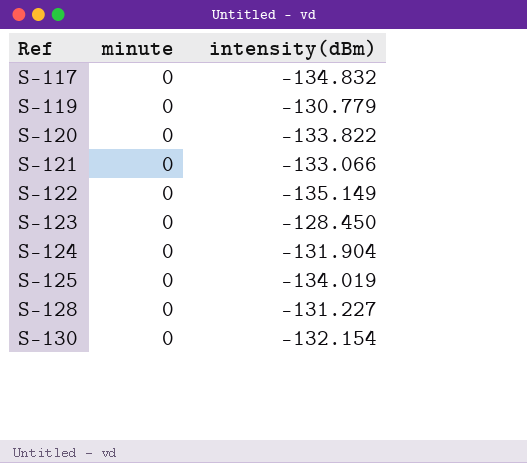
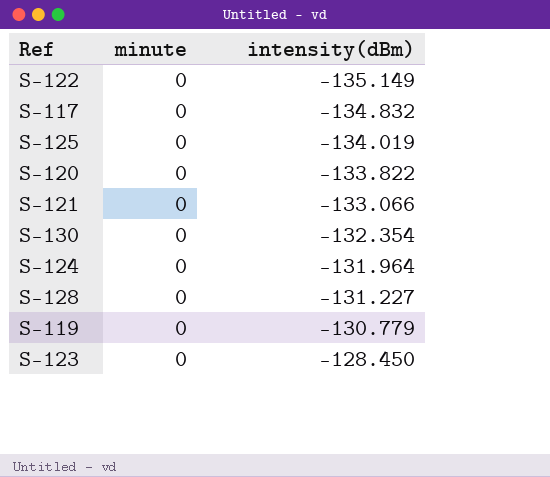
row order: Ref ascending -> intensity(dBm) ascending
S-130 | intensity(dBm): -132.154 -> -132.354
S-124 | intensity(dBm): -131.904 -> -131.964

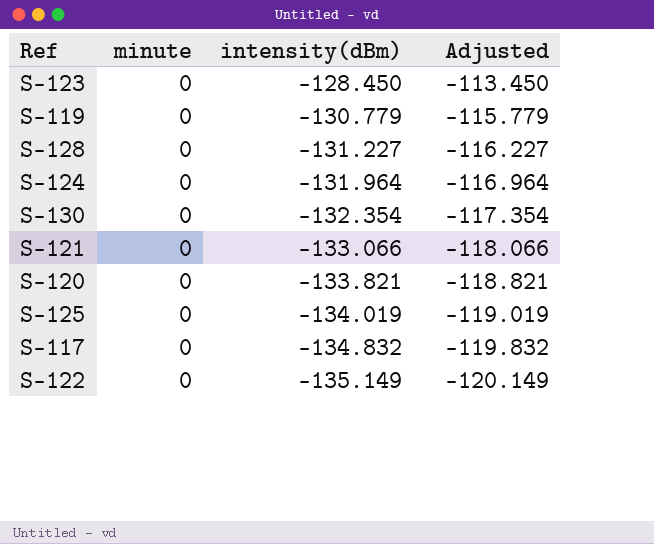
row order: intensity(dBm) ascending -> intensity(dBm) descending
column Adjusted | formula: none -> [intensity(dBm)] + 15
S-120 | intensity(dBm): -133.822 -> -133.821

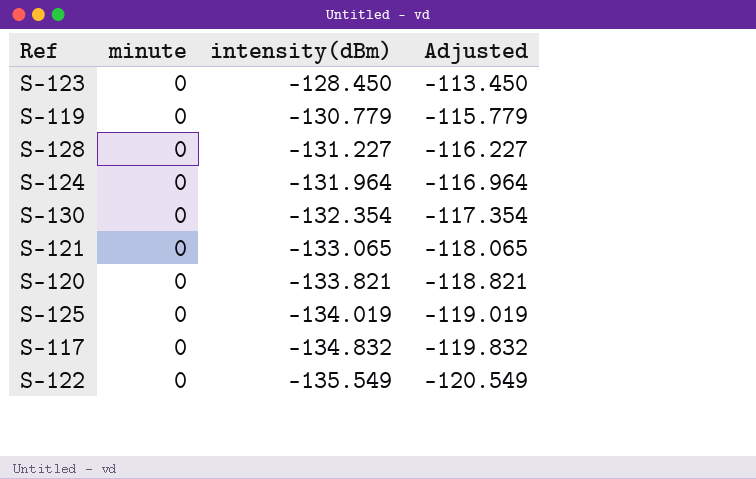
S-121 | intensity(dBm): -133.066 -> -133.065
S-121 | Adjusted: -118.066 -> -118.065
S-122 | intensity(dBm): -135.149 -> -135.549
S-122 | Adjusted: -120.149 -> -120.549

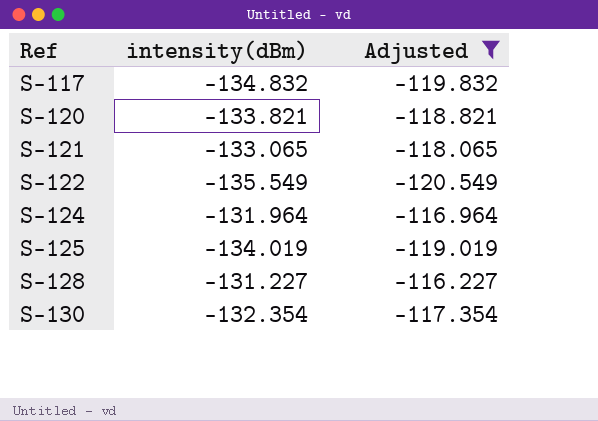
filter: none -> Adjusted <= -116.227
row order: intensity(dBm) descending -> Ref ascending
column minute | position: 2 -> none

